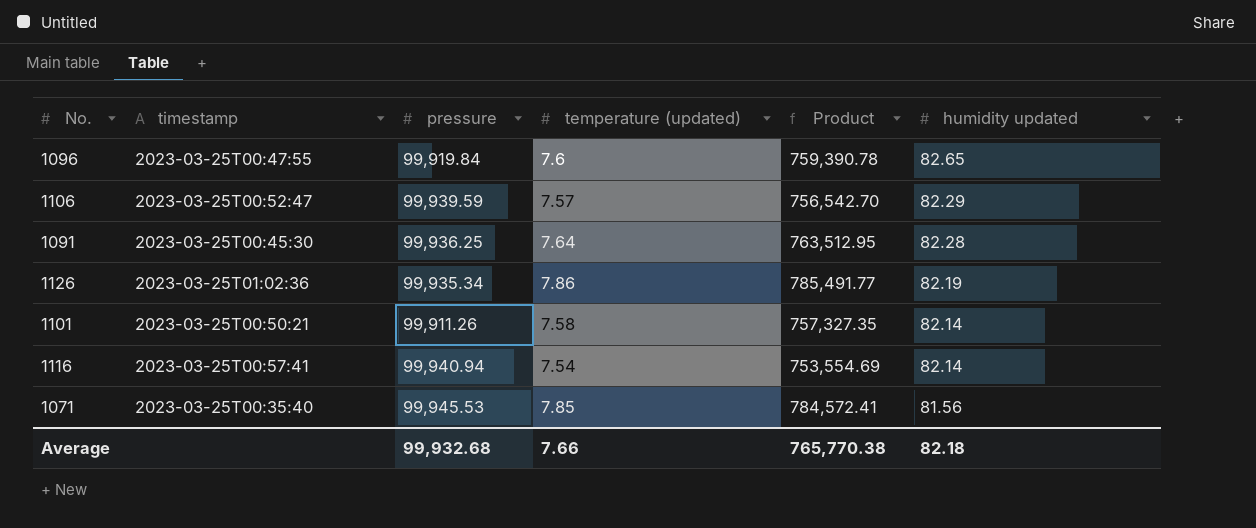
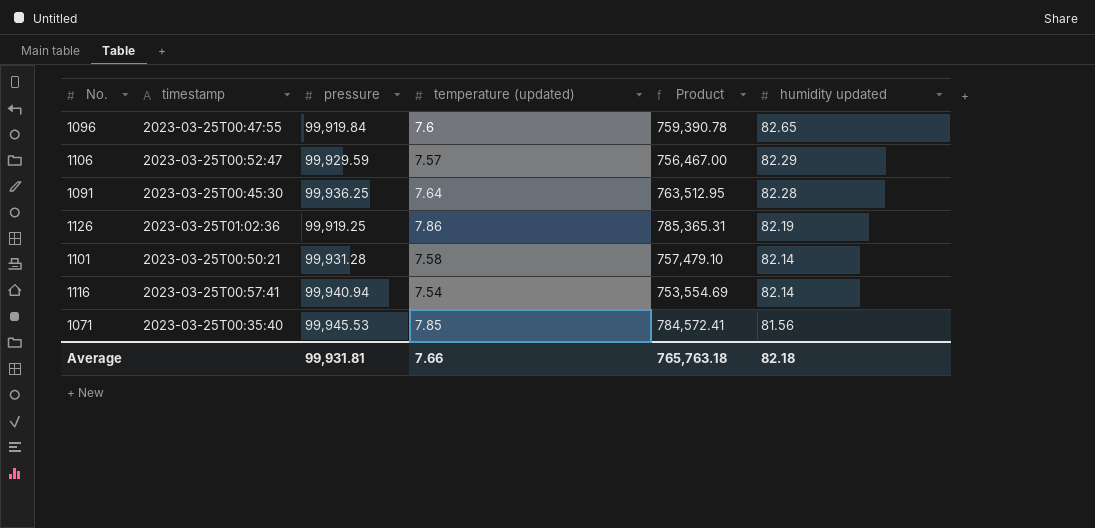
1106 | pressure: 99,939.59 -> 99,929.59
1106 | Product: 756,542.70 -> 756,467.00
1126 | pressure: 99,935.34 -> 99,919.25
1126 | Product: 785,491.77 -> 785,365.31
1101 | pressure: 99,911.26 -> 99,931.28
1101 | Product: 757,327.35 -> 757,479.10
Average | pressure: 99,932.68 -> 99,931.81
Average | Product: 765,770.38 -> 765,763.18

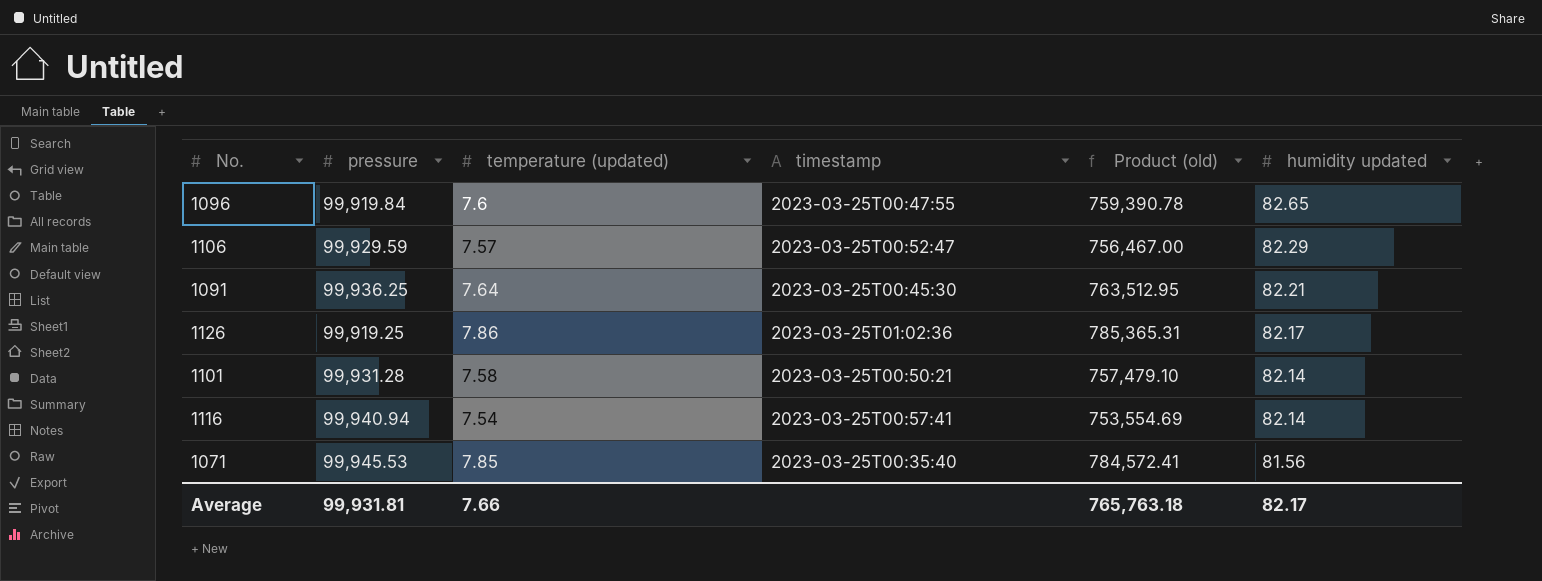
column timestamp | position: 2 -> 4
column name: Product -> Product (old)
1091 | humidity updated: 82.28 -> 82.21
1126 | humidity updated: 82.19 -> 82.17
Average | humidity updated: 82.18 -> 82.17

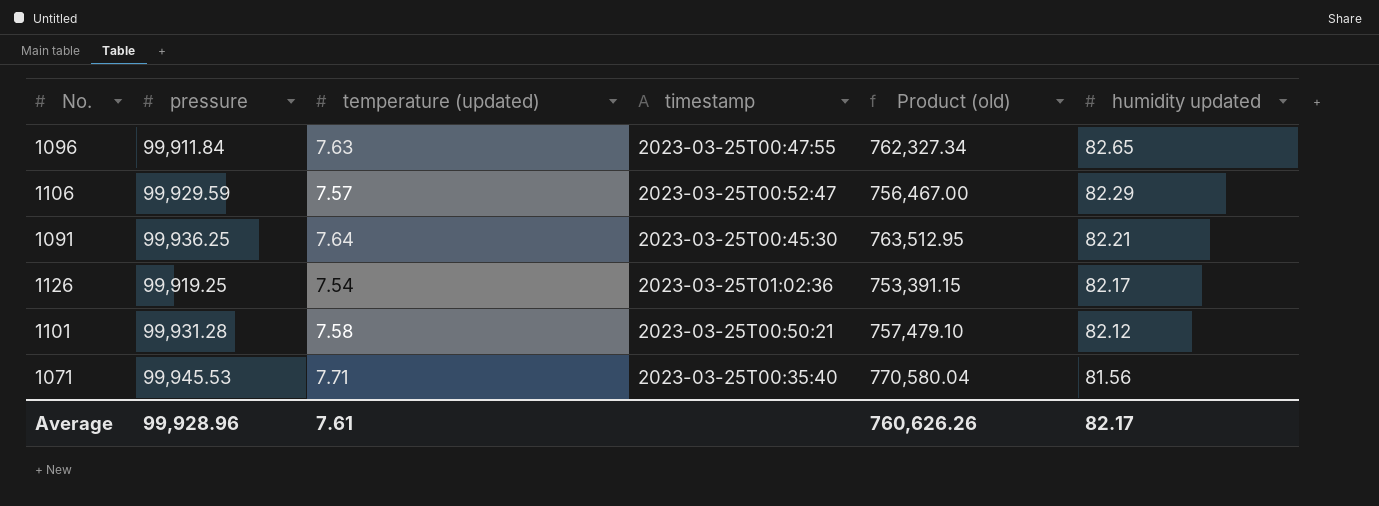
row 1116: 99,940.94 | 7.54 | 2023-03-25T00:57:41 | 753,554.69 | 82.14 -> none
1096 | pressure: 99,919.84 -> 99,911.84
1096 | temperature (updated): 7.6 -> 7.63
1096 | Product (old): 759,390.78 -> 762,327.34
1126 | temperature (updated): 7.86 -> 7.54
1126 | Product (old): 785,365.31 -> 753,391.15
1101 | humidity updated: 82.14 -> 82.12
1071 | temperature (updated): 7.85 -> 7.71
1071 | Product (old): 784,572.41 -> 770,580.04
Average | pressure: 99,931.81 -> 99,928.96
Average | temperature (updated): 7.66 -> 7.61
Average | Product (old): 765,763.18 -> 760,626.26

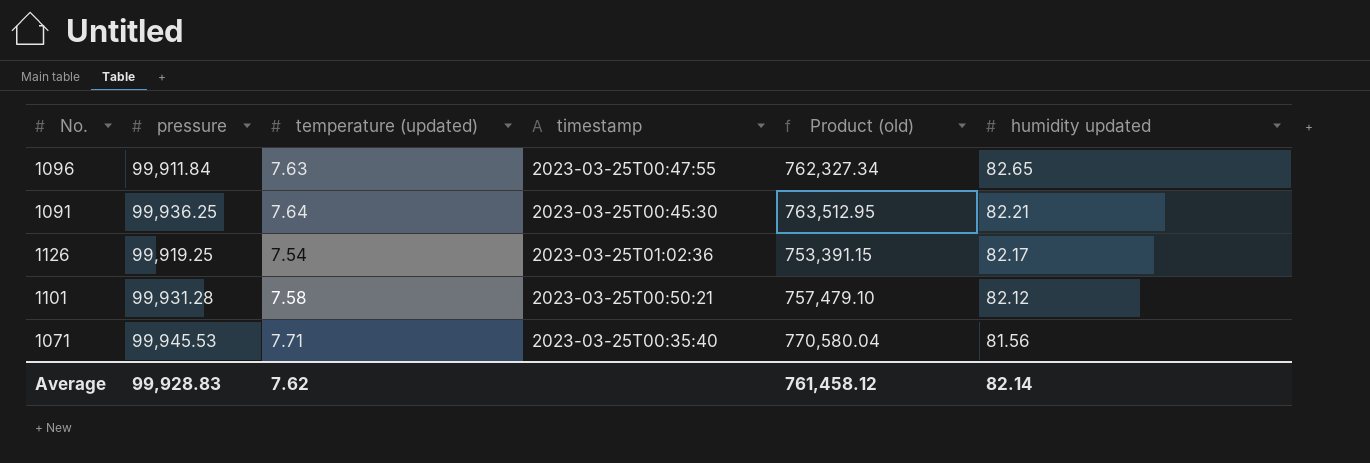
row 1106: 99,929.59 | 7.57 | 2023-03-25T00:52:47 | 756,467.00 | 82.29 -> none
Average | pressure: 99,928.96 -> 99,928.83
Average | temperature (updated): 7.61 -> 7.62
Average | Product (old): 760,626.26 -> 761,458.12
Average | humidity updated: 82.17 -> 82.14

